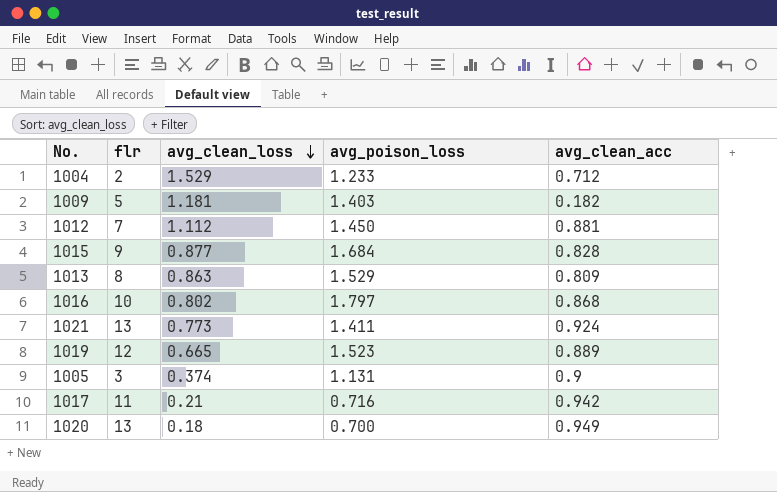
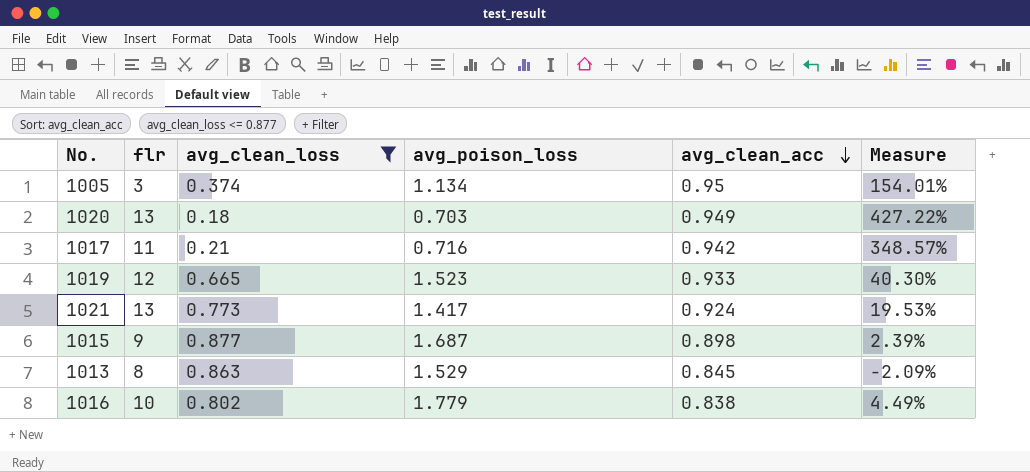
filter: none -> avg_clean_loss <= 0.877
row order: avg_clean_loss descending -> avg_clean_acc descending
column Measure | formula: none -> ([avg_clean_acc] - [avg_clean_loss]) / [avg_clean_loss]
1005 | avg_poison_loss: 1.131 -> 1.134
1005 | avg_clean_acc: 0.9 -> 0.95
1020 | avg_poison_loss: 0.700 -> 0.703
1019 | avg_clean_acc: 0.889 -> 0.933
1021 | avg_poison_loss: 1.411 -> 1.417
1015 | avg_poison_loss: 1.684 -> 1.687
1015 | avg_clean_acc: 0.828 -> 0.898
1013 | avg_clean_acc: 0.809 -> 0.845
1016 | avg_poison_loss: 1.797 -> 1.779
1016 | avg_clean_acc: 0.868 -> 0.838

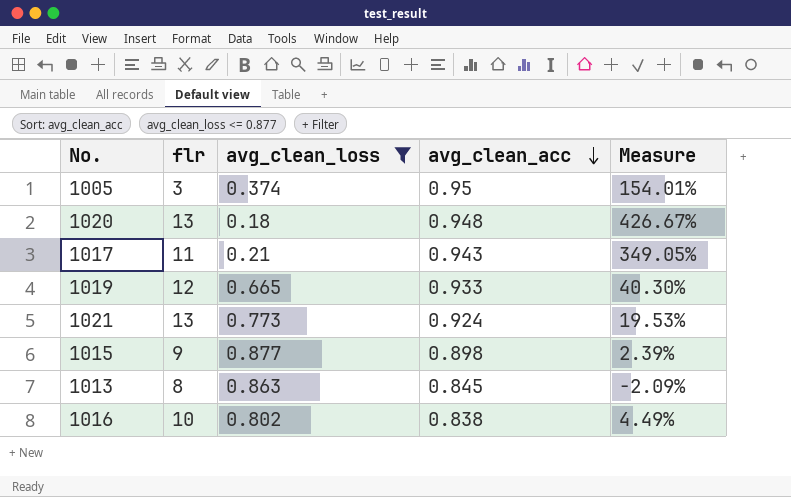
column avg_poison_loss | position: 4 -> none
1020 | avg_clean_acc: 0.949 -> 0.948
1020 | Measure: 427.22% -> 426.67%
1017 | avg_clean_acc: 0.942 -> 0.943
1017 | Measure: 348.57% -> 349.05%

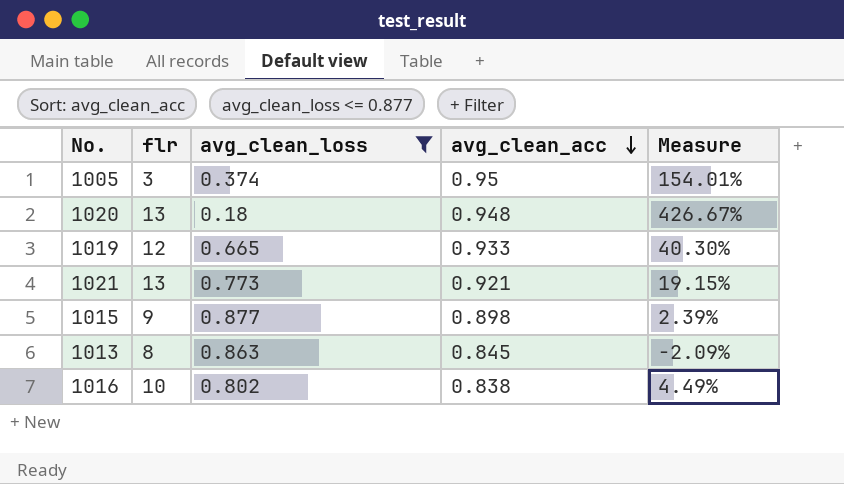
row 1017: 11 | 0.21 | 0.943 | 349.05% -> none
1021 | avg_clean_acc: 0.924 -> 0.921
1021 | Measure: 19.53% -> 19.15%

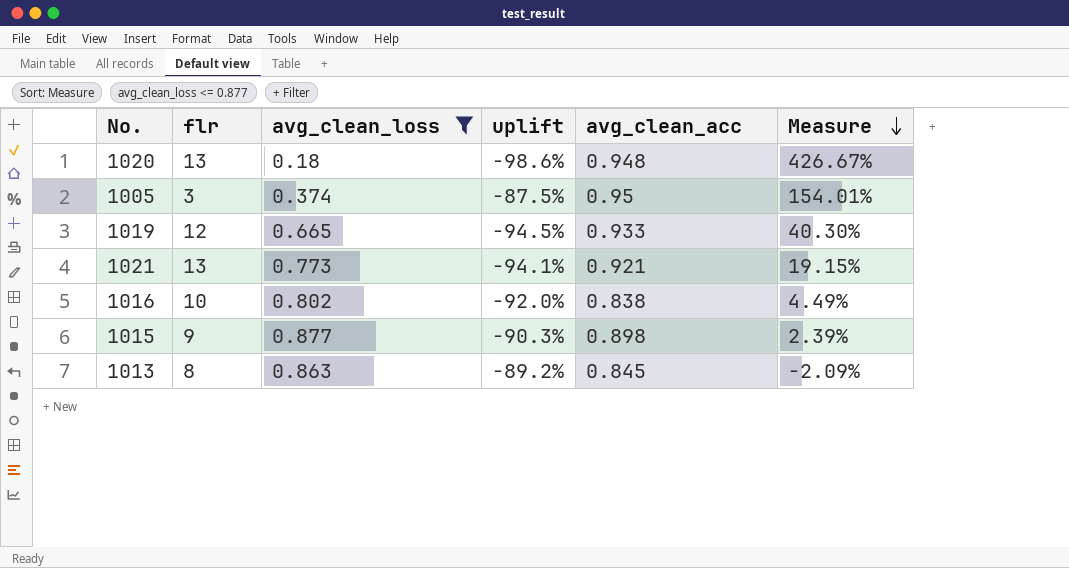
row order: avg_clean_acc descending -> Measure descending
column uplift | formula: none -> ([avg_clean_loss] - [flr]) / [flr]

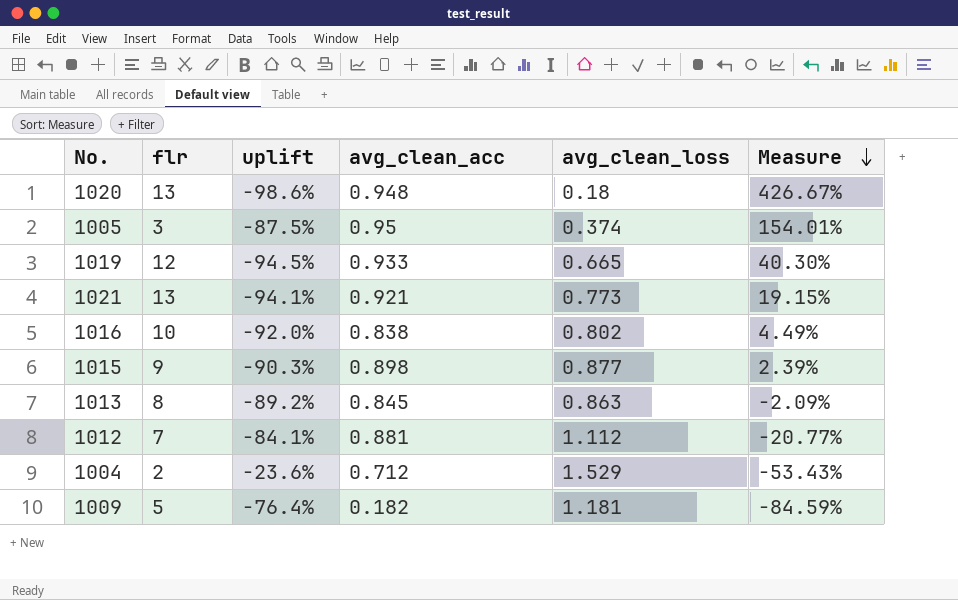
filter: avg_clean_loss <= 0.877 -> none
column avg_clean_loss | position: 3 -> 5

